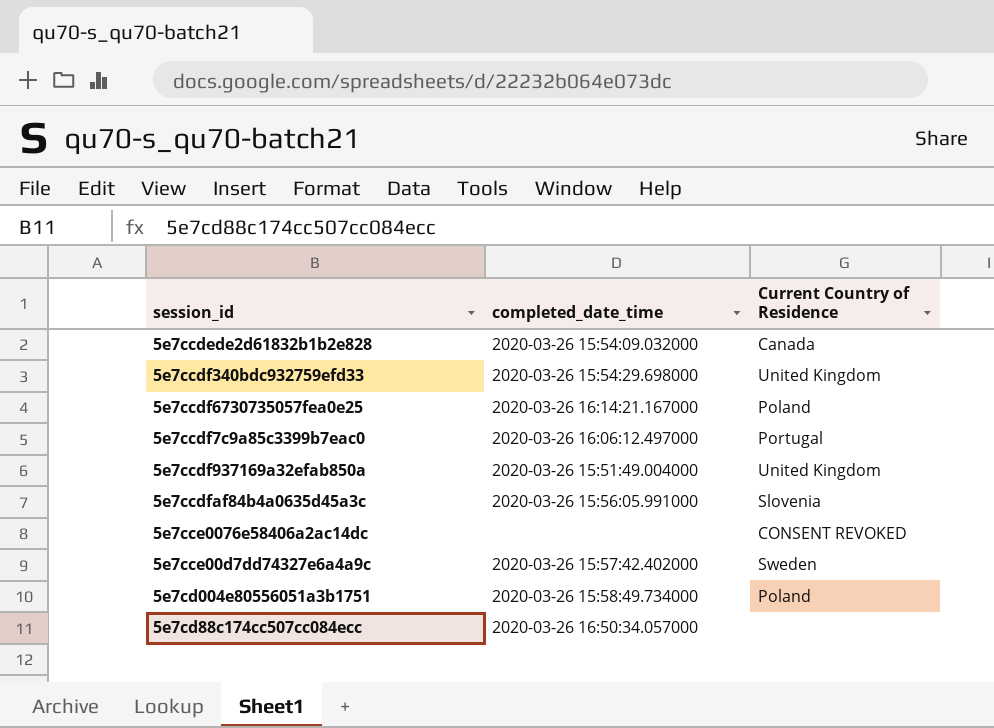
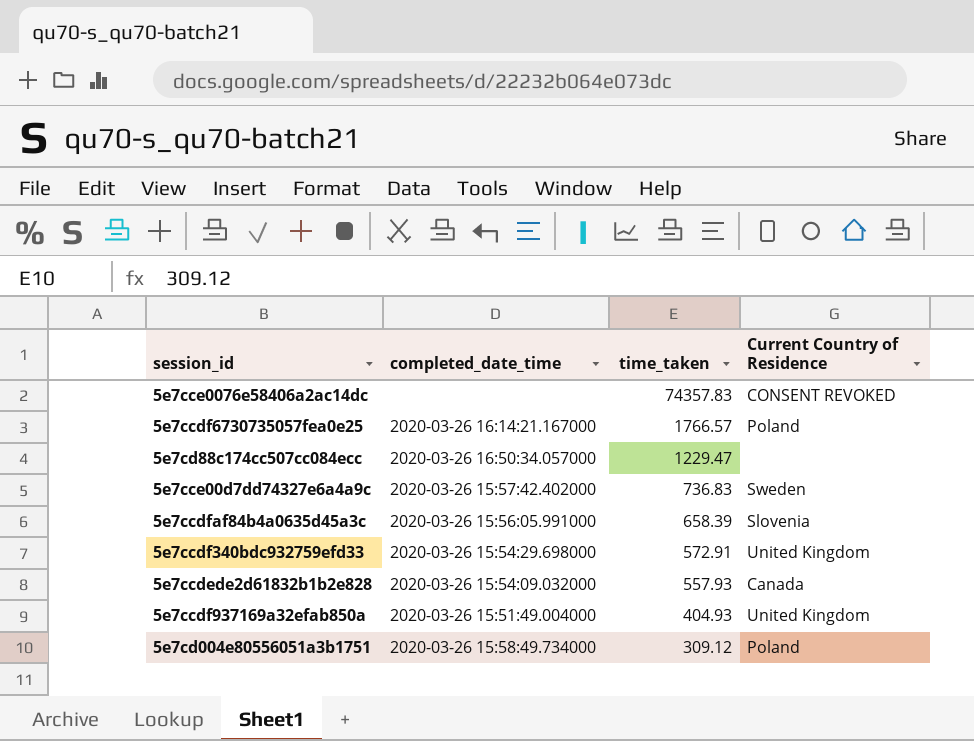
row order: none -> time_taken descending
column time_taken | position: none -> 3
row 5e7ccdf7c9a85c3399b7eac0: 2020-03-26 16:06:12.497000 | Portugal -> none

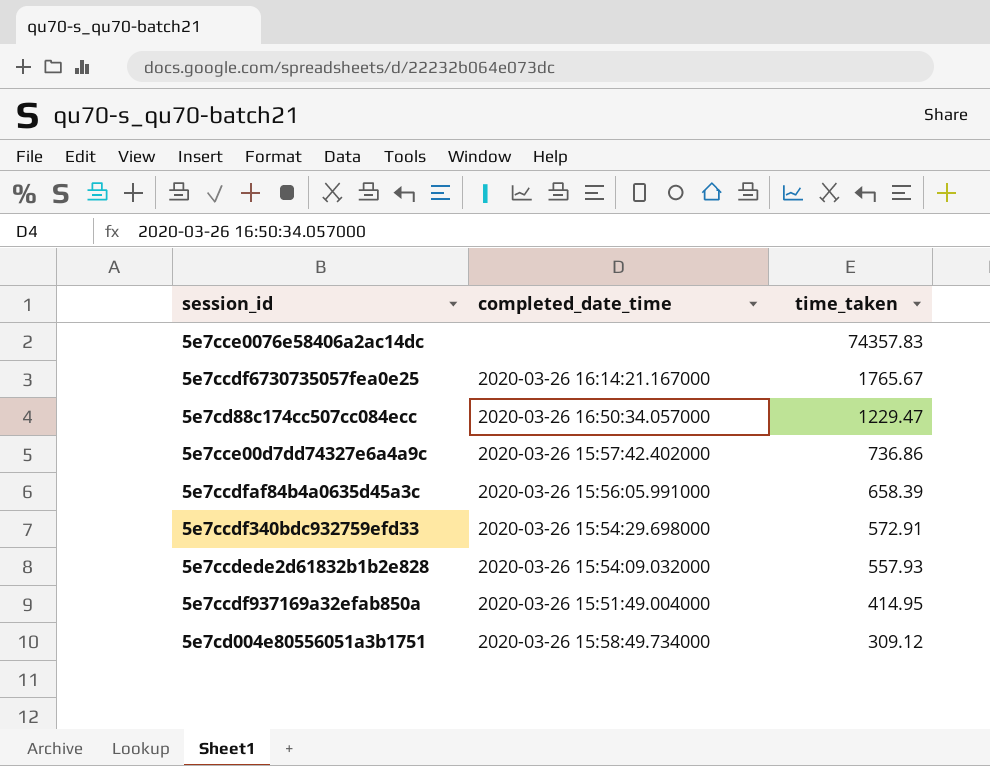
column Current Country of Residence | position: 4 -> none
5e7ccdf6730735057fea0e25 | time_taken: 1766.57 -> 1765.67
5e7cce00d7dd74327e6a4a9c | time_taken: 736.83 -> 736.86
5e7ccdf937169a32efab850a | time_taken: 404.93 -> 414.95

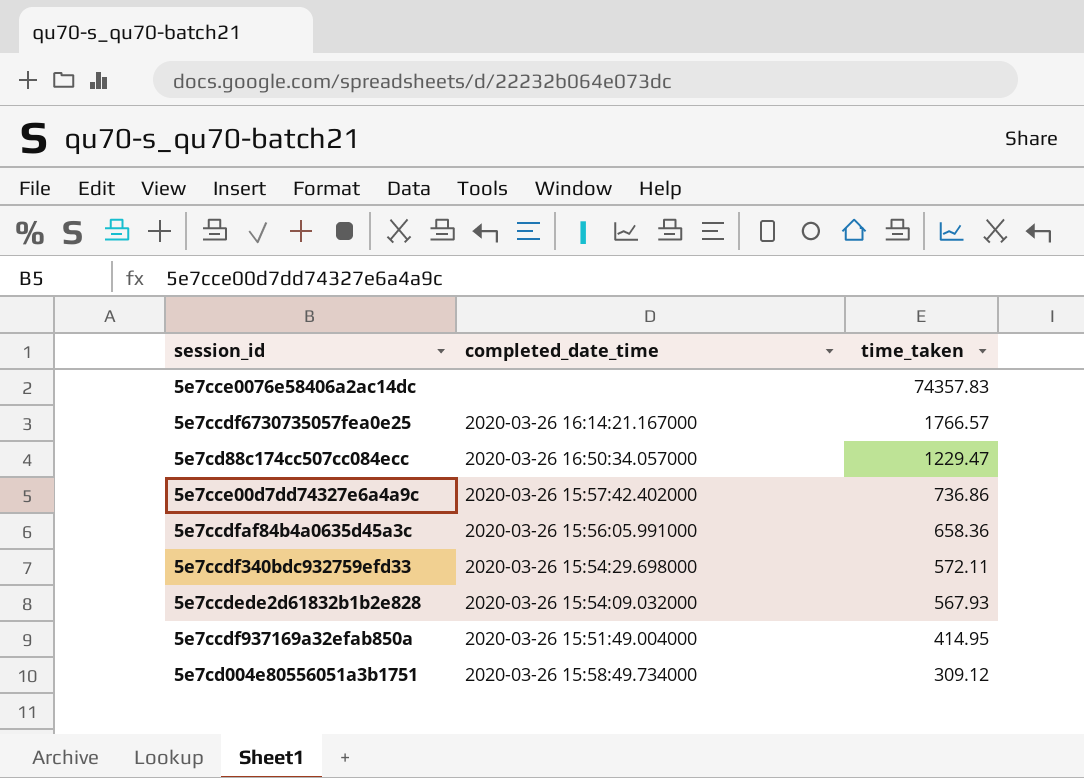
5e7ccdf6730735057fea0e25 | time_taken: 1765.67 -> 1766.57
5e7ccdfaf84b4a0635d45a3c | time_taken: 658.39 -> 658.36
5e7ccdf340bdc932759efd33 | time_taken: 572.91 -> 572.11
5e7ccdede2d61832b1b2e828 | time_taken: 557.93 -> 567.93

